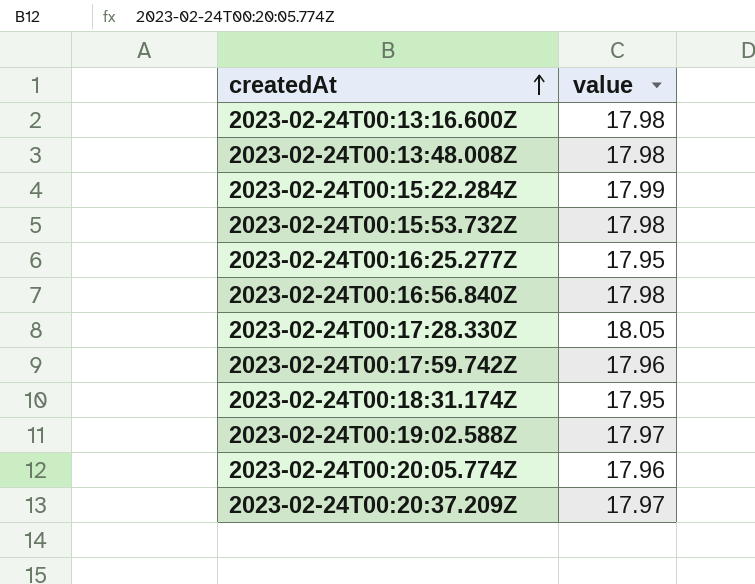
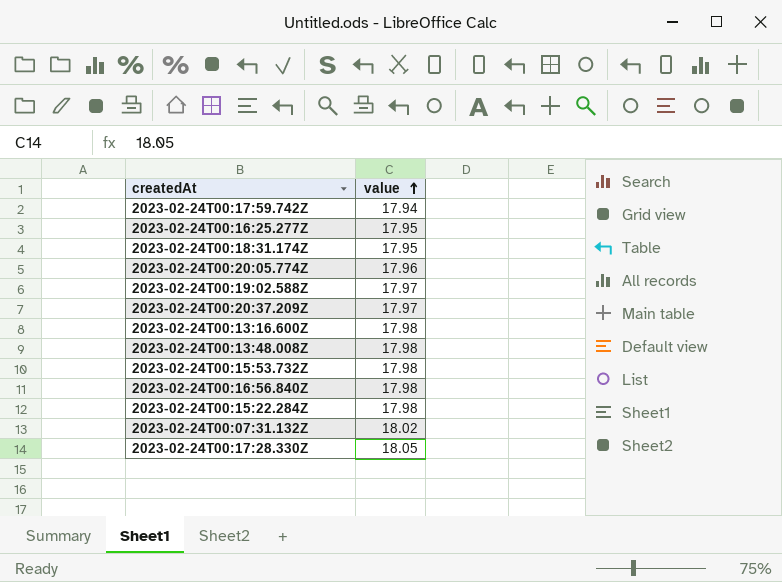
row order: createdAt ascending -> value ascending
2023-02-24T00:17:59.742Z | value: 17.96 -> 17.94
2023-02-24T00:15:22.284Z | value: 17.99 -> 17.98
row 2023-02-24T00:07:31.132Z: none -> 18.02

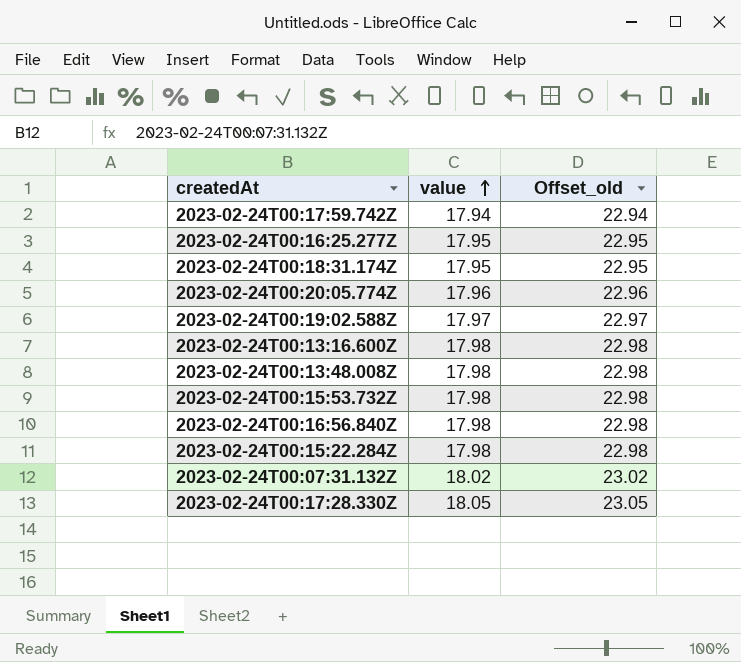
column Offset_old | formula: none -> [value] + 5
row 2023-02-24T00:20:37.209Z: 17.97 -> none

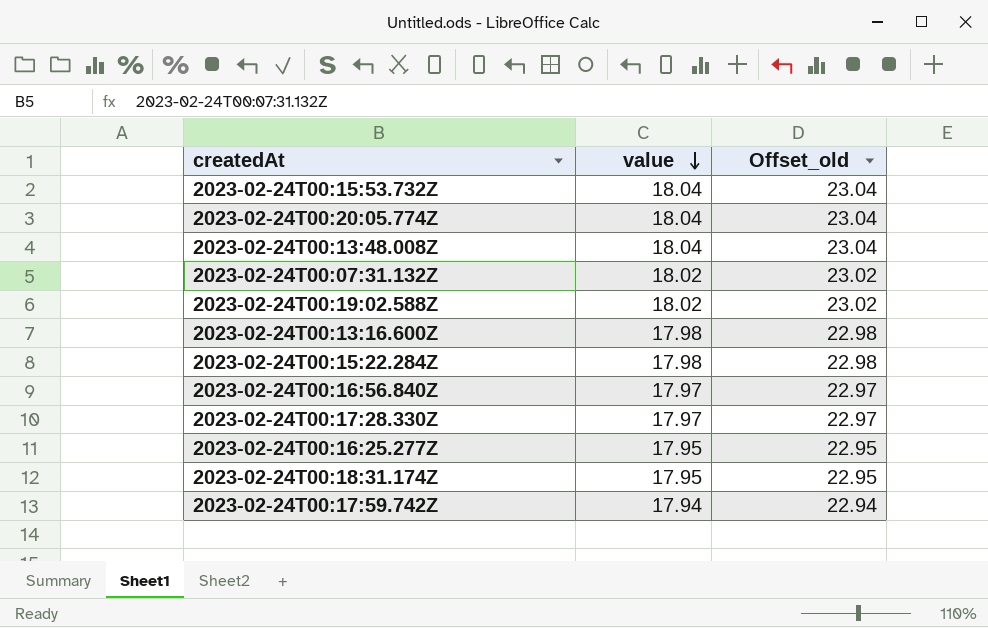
row order: value ascending -> value descending
2023-02-24T00:15:53.732Z | value: 17.98 -> 18.04
2023-02-24T00:15:53.732Z | Offset_old: 22.98 -> 23.04
2023-02-24T00:20:05.774Z | value: 17.96 -> 18.04
2023-02-24T00:20:05.774Z | Offset_old: 22.96 -> 23.04
2023-02-24T00:13:48.008Z | value: 17.98 -> 18.04
2023-02-24T00:13:48.008Z | Offset_old: 22.98 -> 23.04
2023-02-24T00:19:02.588Z | value: 17.97 -> 18.02
2023-02-24T00:19:02.588Z | Offset_old: 22.97 -> 23.02
2023-02-24T00:16:56.840Z | value: 17.98 -> 17.97
2023-02-24T00:16:56.840Z | Offset_old: 22.98 -> 22.97
2023-02-24T00:17:28.330Z | value: 18.05 -> 17.97
2023-02-24T00:17:28.330Z | Offset_old: 23.05 -> 22.97

